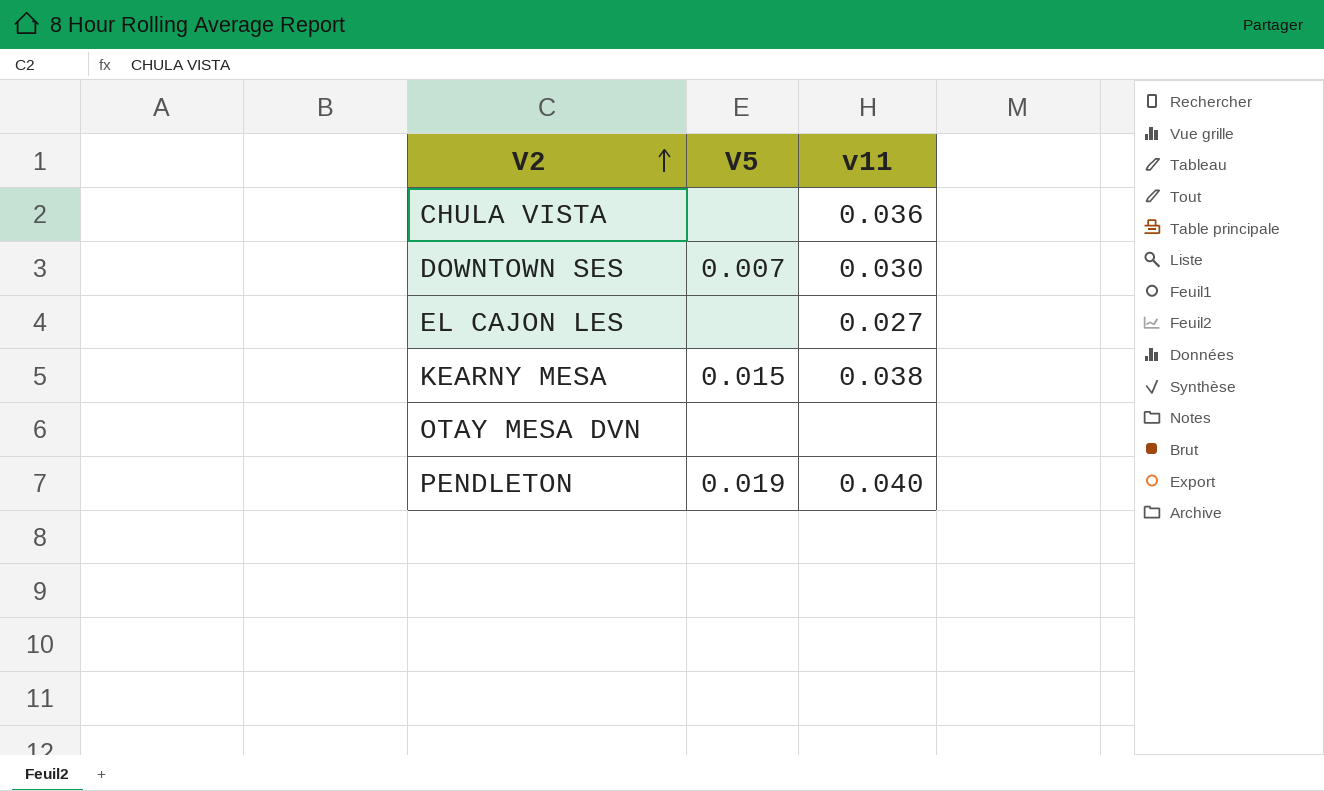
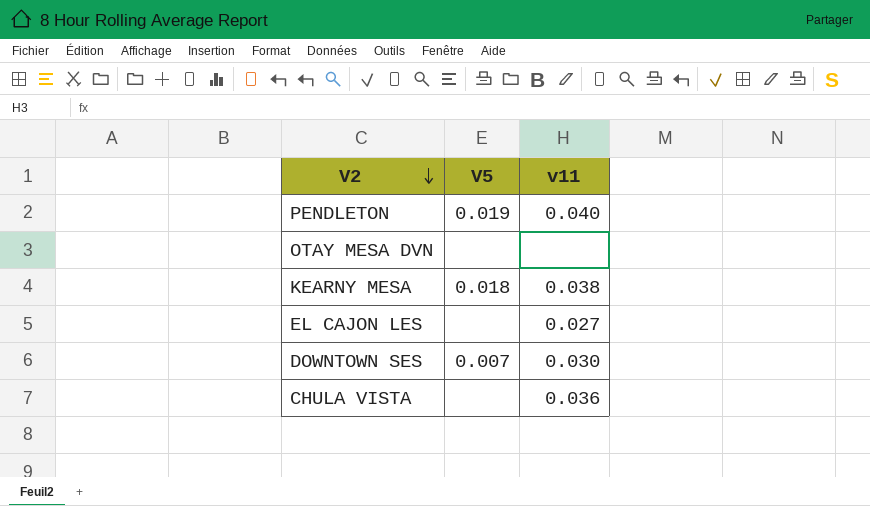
row order: V2 ascending -> V2 descending
KEARNY MESA | V5: 0.015 -> 0.018

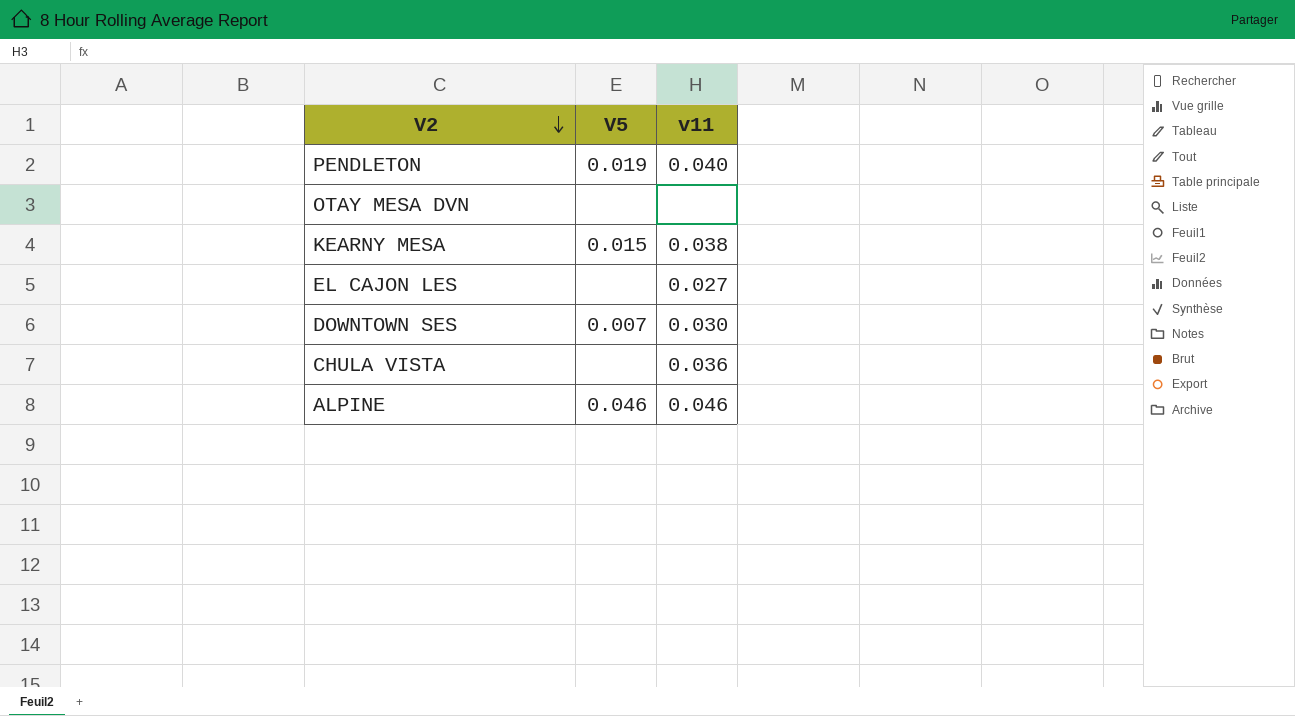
KEARNY MESA | V5: 0.018 -> 0.015
row ALPINE: none -> 0.046 | 0.046

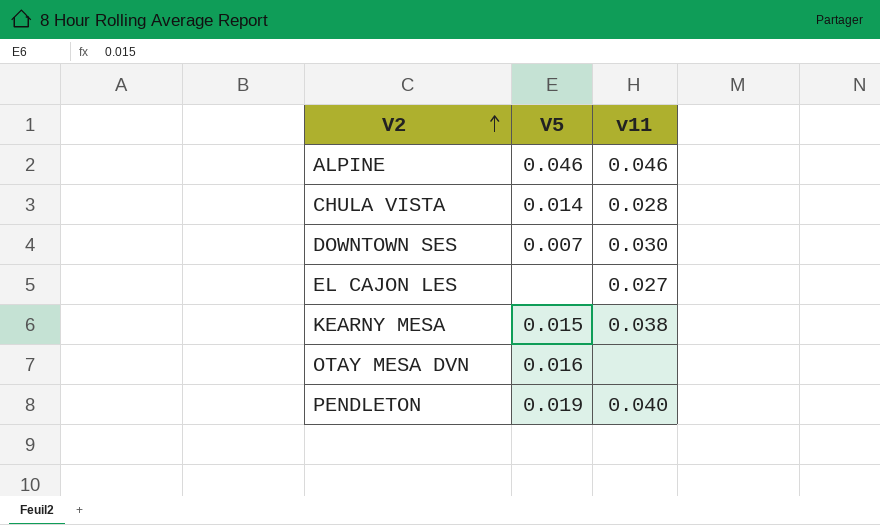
row order: V2 descending -> V2 ascending
CHULA VISTA | V5: none -> 0.014
CHULA VISTA | v11: 0.036 -> 0.028
OTAY MESA DVN | V5: none -> 0.016

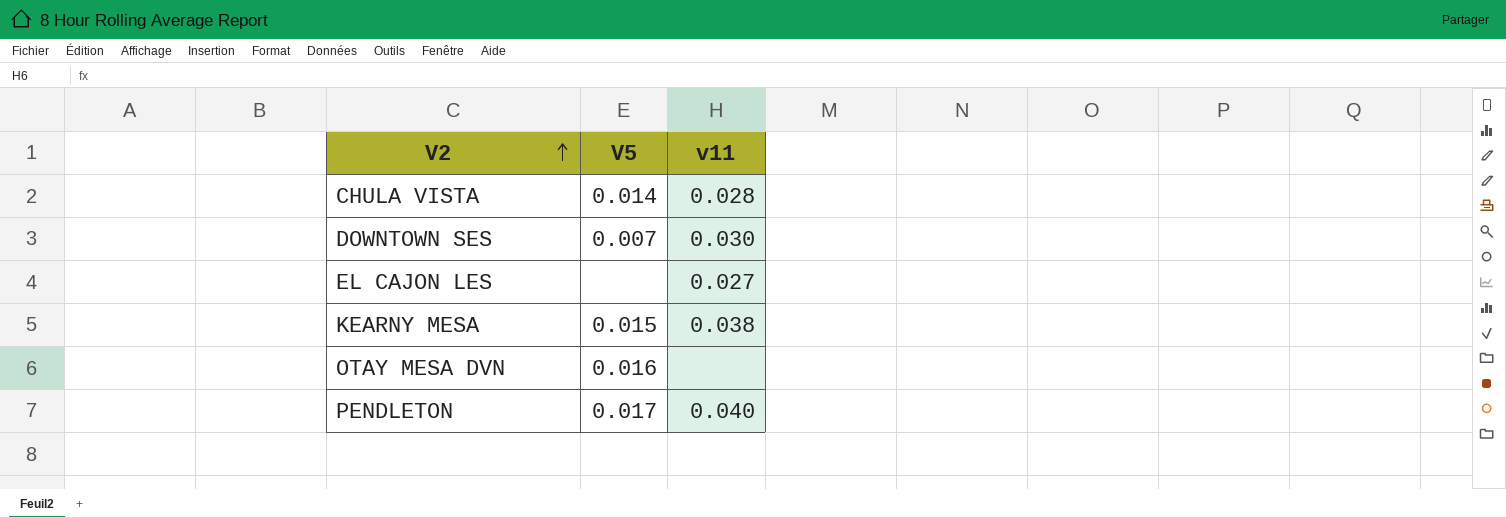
row ALPINE: 0.046 | 0.046 -> none
PENDLETON | V5: 0.019 -> 0.017

